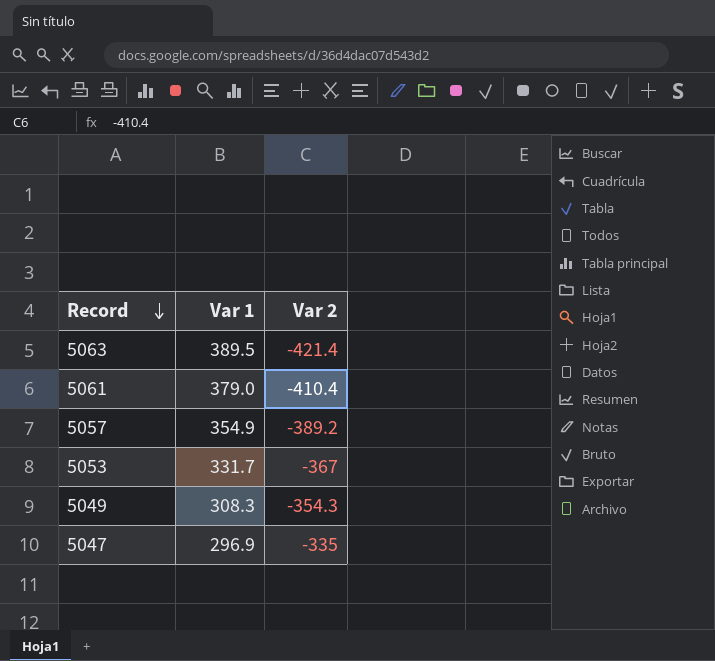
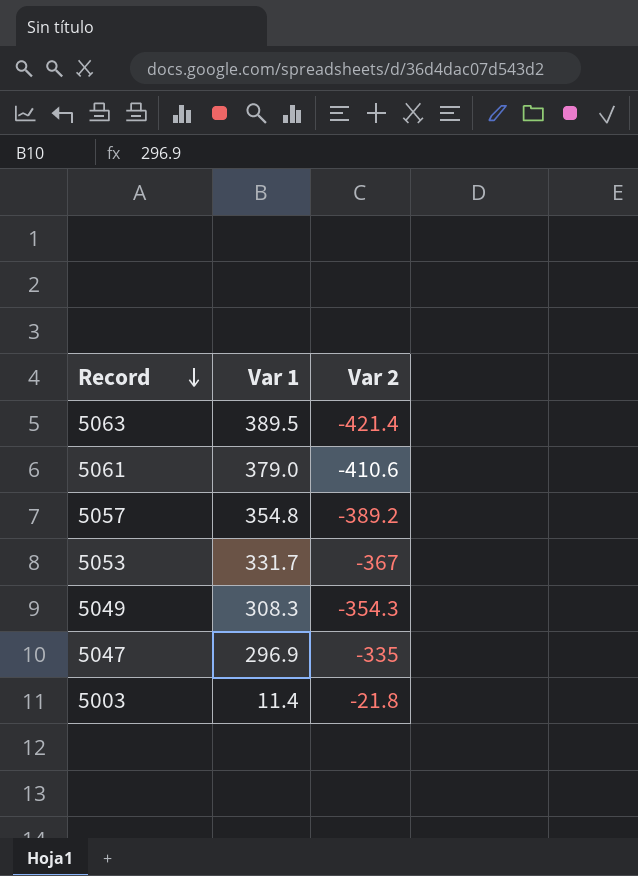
5061 | Var 2: -410.4 -> -410.6
5057 | Var 1: 354.9 -> 354.8
row 5003: none -> 11.4 | -21.8

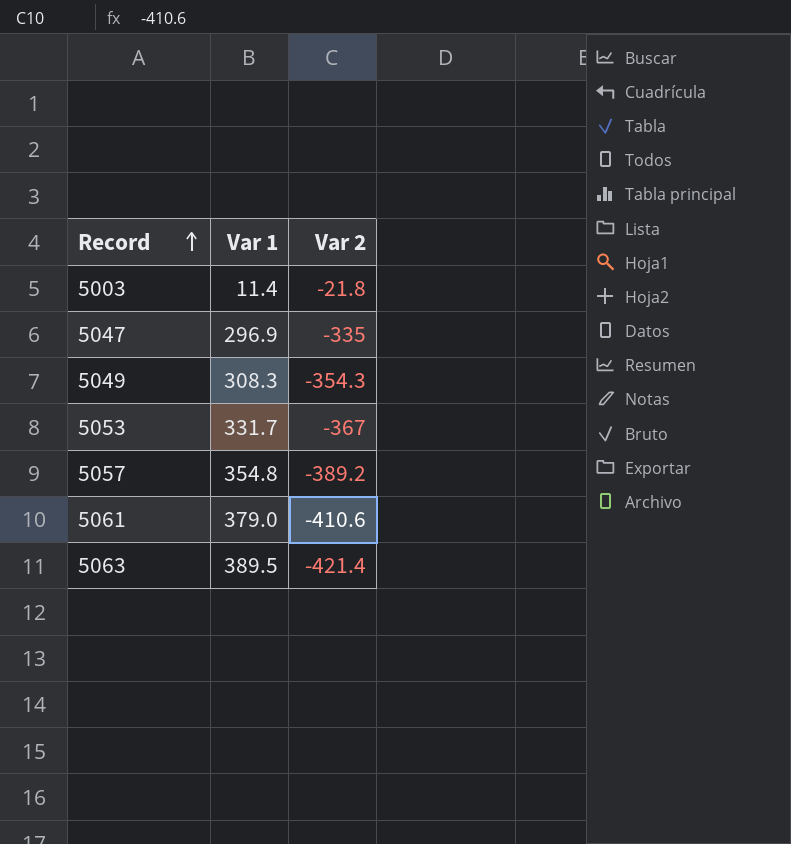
row order: Record descending -> Record ascending

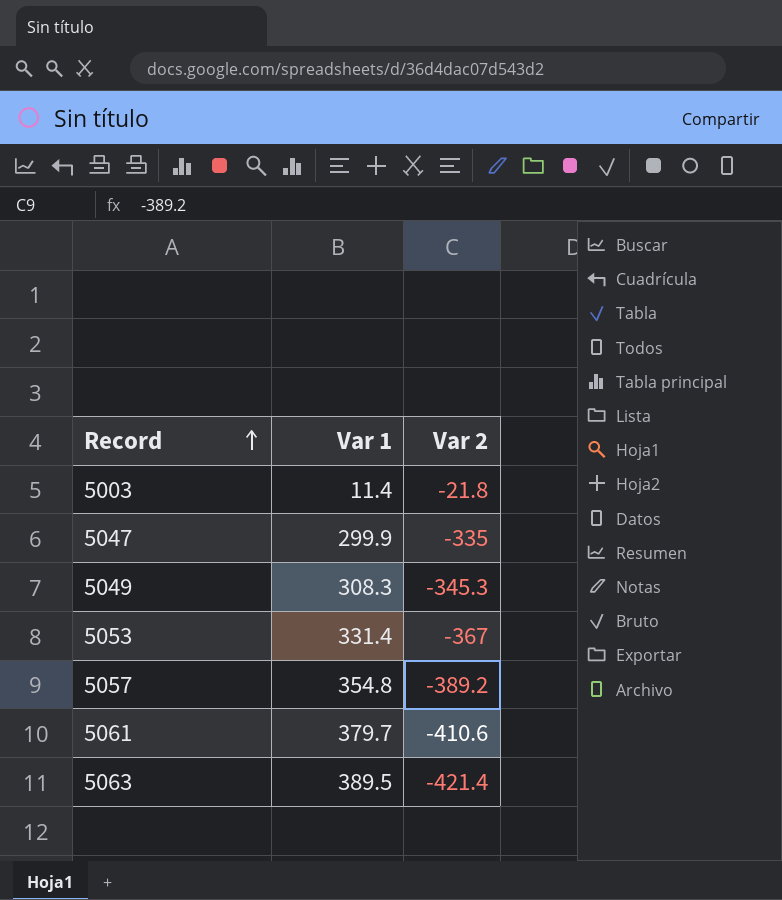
5047 | Var 1: 296.9 -> 299.9
5049 | Var 2: -354.3 -> -345.3
5053 | Var 1: 331.7 -> 331.4
5061 | Var 1: 379.0 -> 379.7

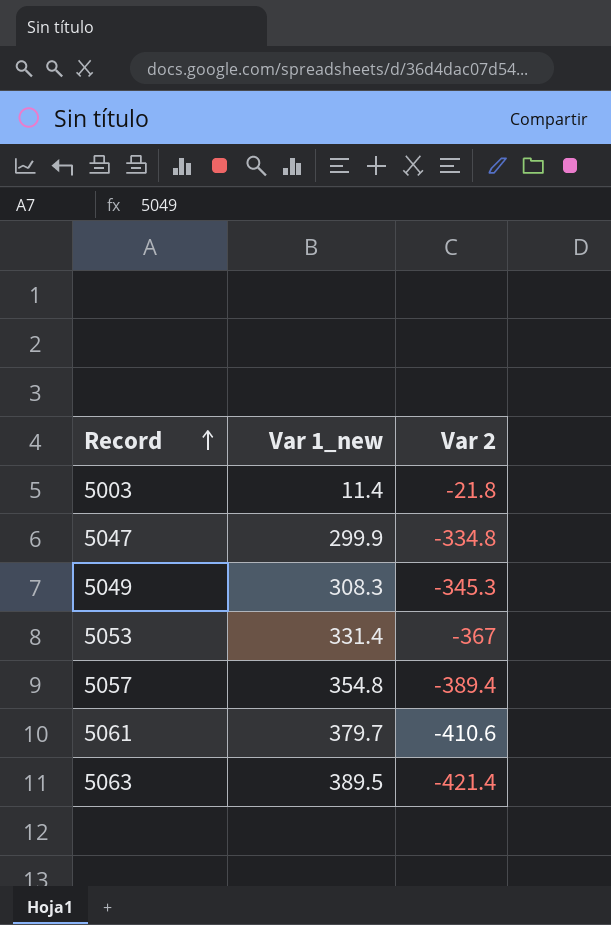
column name: Var 1 -> Var 1_new
5047 | Var 2: -335 -> -334.8
5057 | Var 2: -389.2 -> -389.4

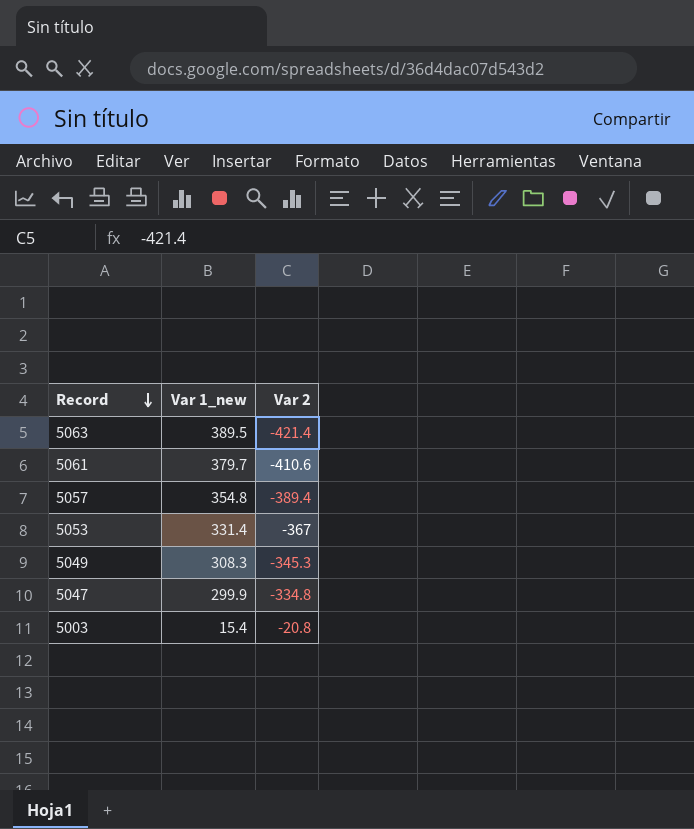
row order: Record ascending -> Record descending
5003 | Var 1_new: 11.4 -> 15.4
5003 | Var 2: -21.8 -> -20.8

